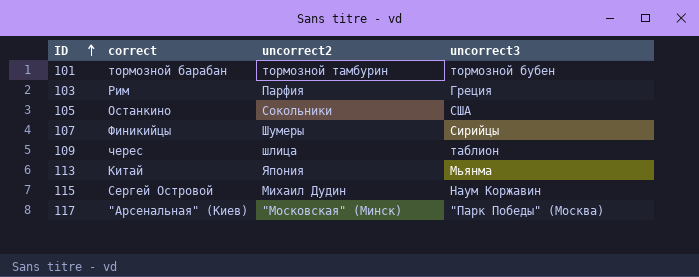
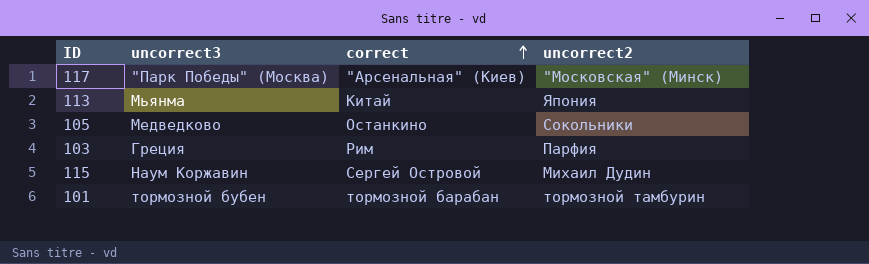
row order: ID ascending -> correct ascending
column uncorrect3 | position: 4 -> 2
row 107: Финикийцы | Шумеры | Сирийцы -> none
row 109: черес | шлица | таблион -> none
105 | uncorrect3: США -> Медведково

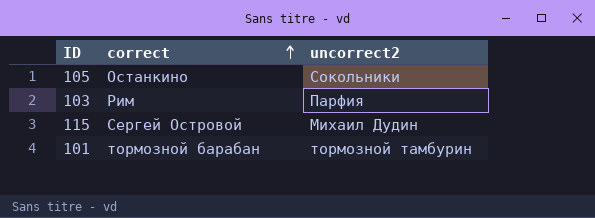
column uncorrect3 | position: 2 -> none
row 117: "Парк Победы" (Москва) | "Арсенальная" (Киев) | "Московская" (Минск) -> none
row 113: Мьянма | Китай | Япония -> none

